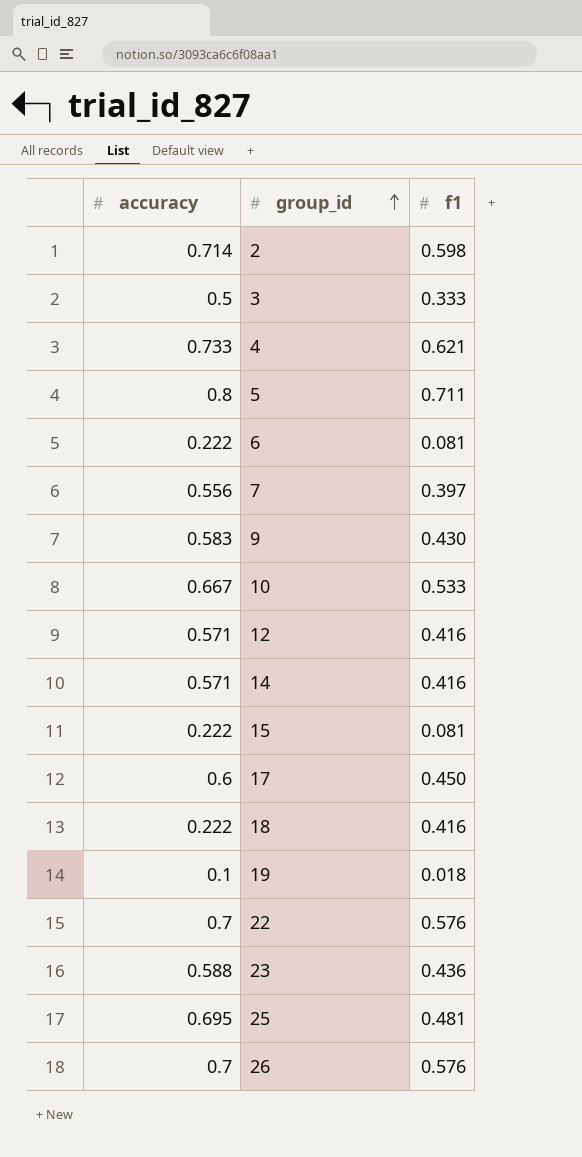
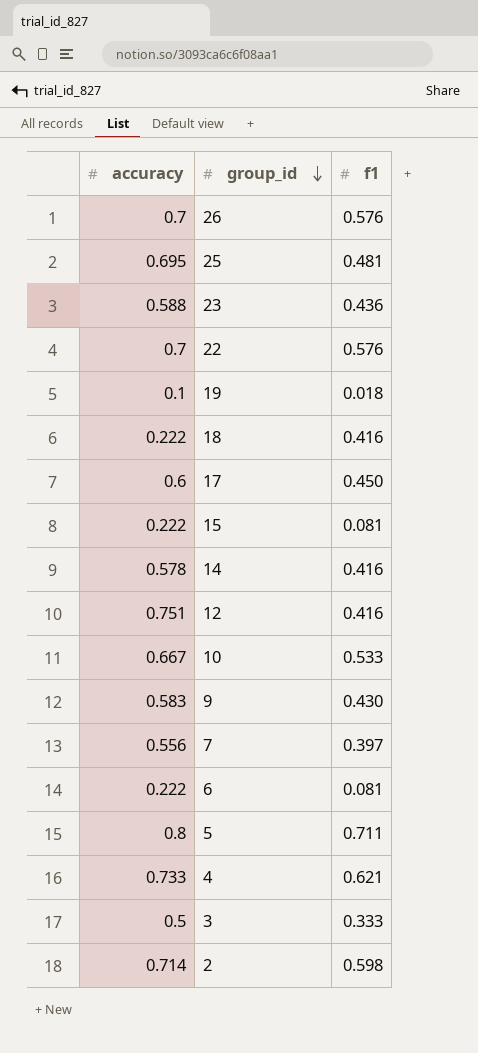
row order: group_id ascending -> group_id descending
14 | accuracy: 0.571 -> 0.578
12 | accuracy: 0.571 -> 0.751

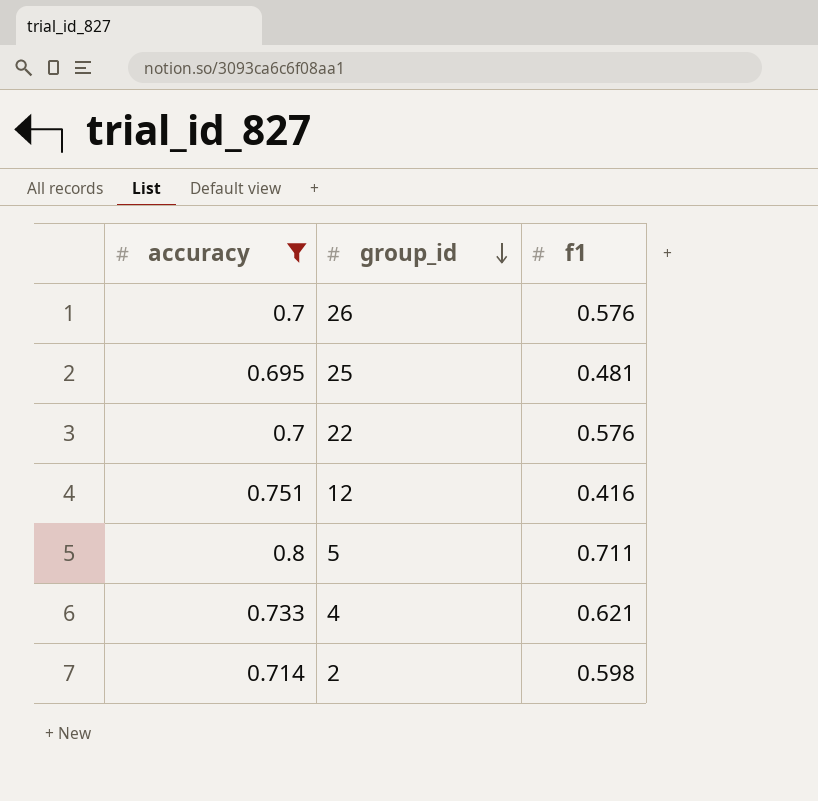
filter: none -> accuracy >= 0.695

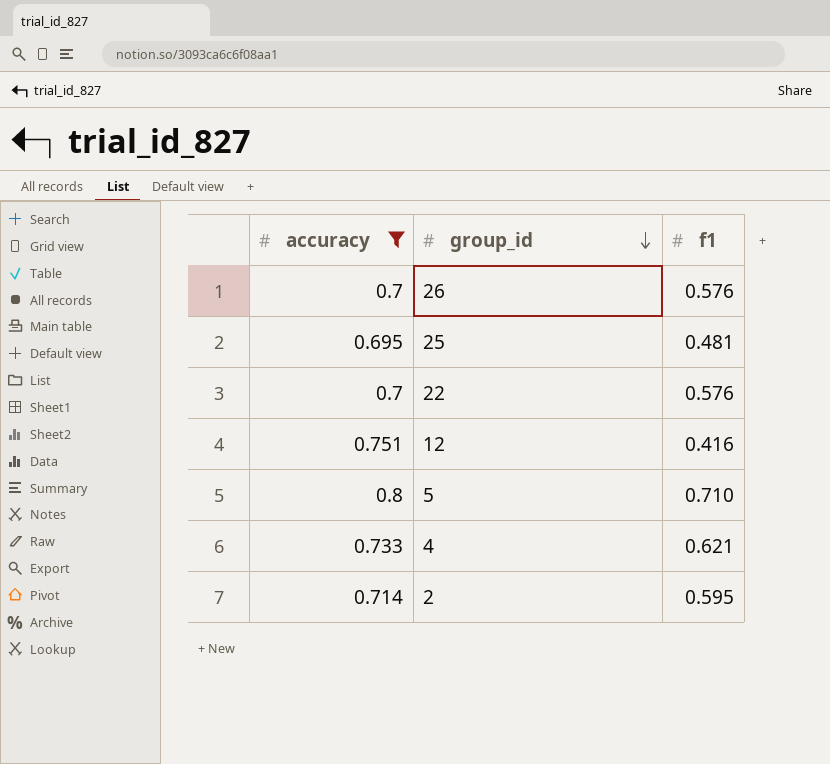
5 | f1: 0.711 -> 0.710
2 | f1: 0.598 -> 0.595

